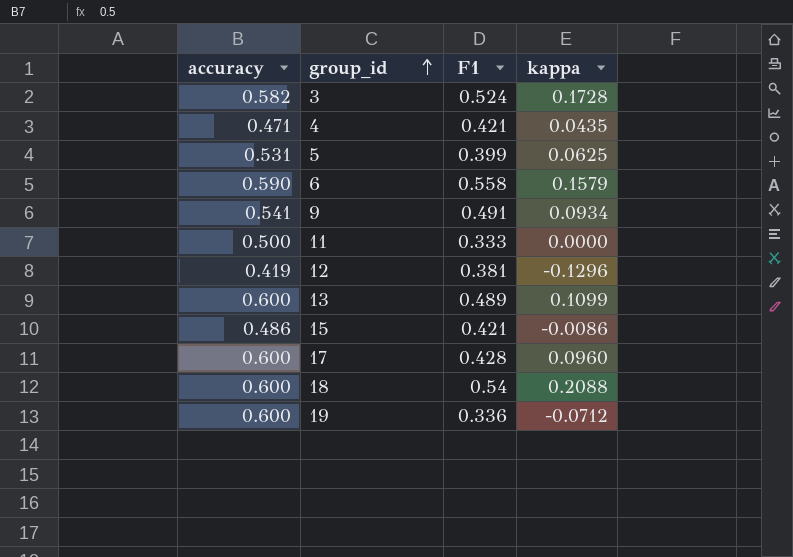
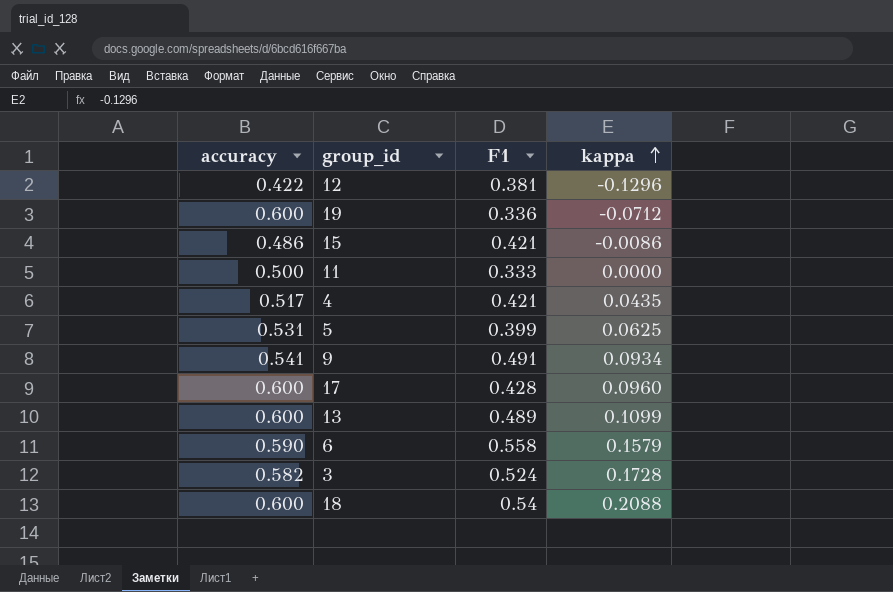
row order: group_id ascending -> kappa ascending
12 | accuracy: 0.419 -> 0.422
4 | accuracy: 0.471 -> 0.517

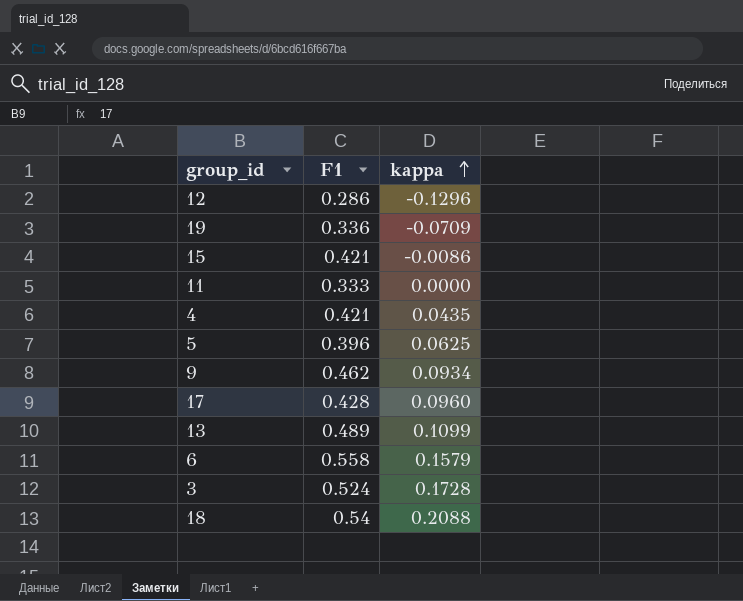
column accuracy | position: 1 -> none
12 | F1: 0.381 -> 0.286
19 | kappa: -0.0712 -> -0.0709
5 | F1: 0.399 -> 0.396
9 | F1: 0.491 -> 0.462

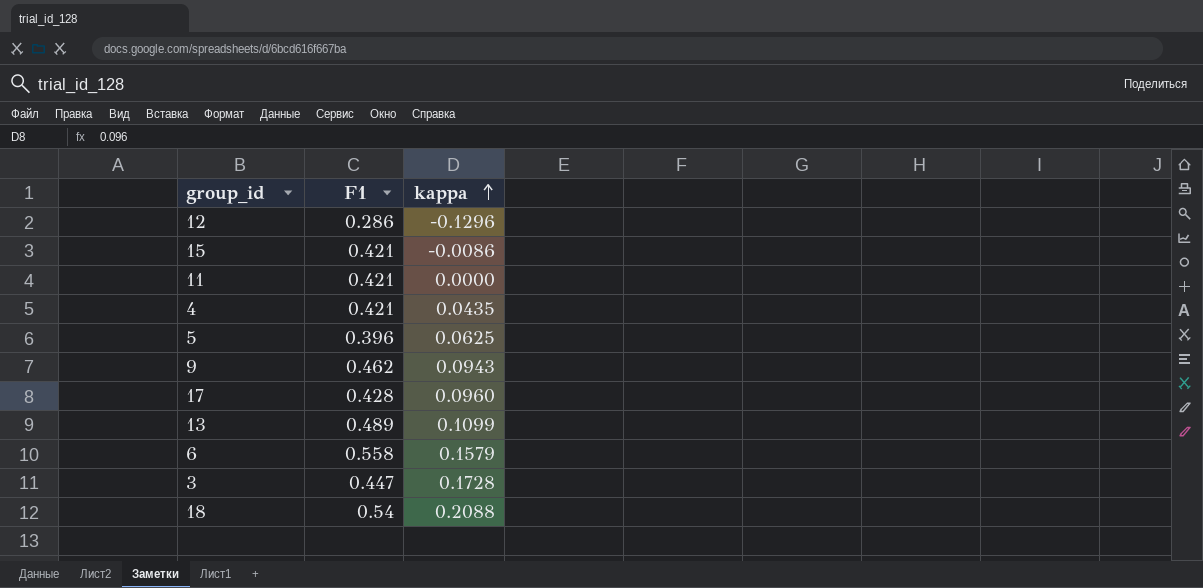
row 19: 0.336 | -0.0709 -> none
11 | F1: 0.333 -> 0.421
9 | kappa: 0.0934 -> 0.0943
3 | F1: 0.524 -> 0.447

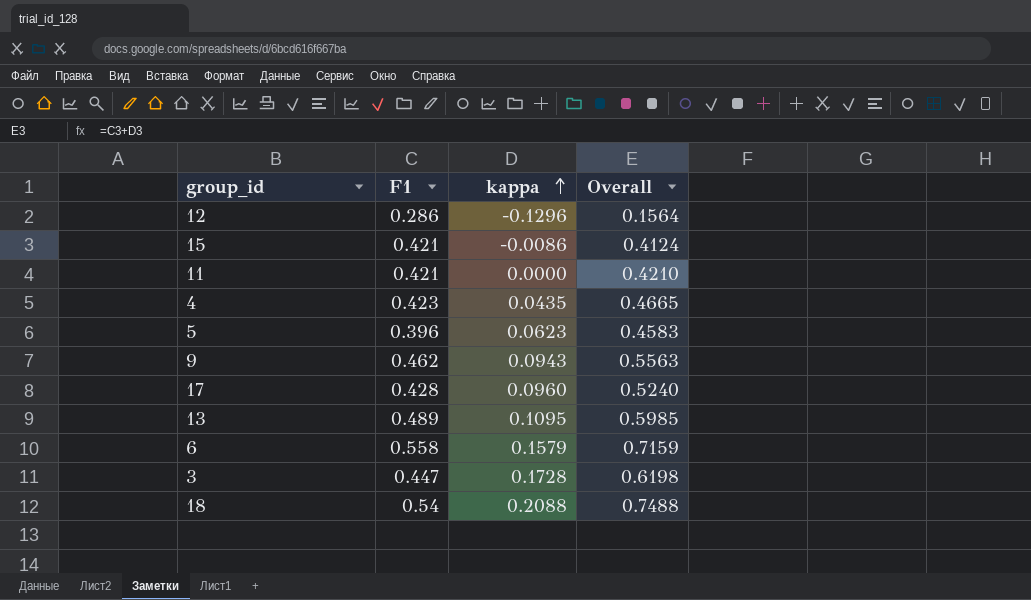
column Overall | formula: none -> [F1] + [kappa]
4 | F1: 0.421 -> 0.423
5 | kappa: 0.0625 -> 0.0623
13 | kappa: 0.1099 -> 0.1095

